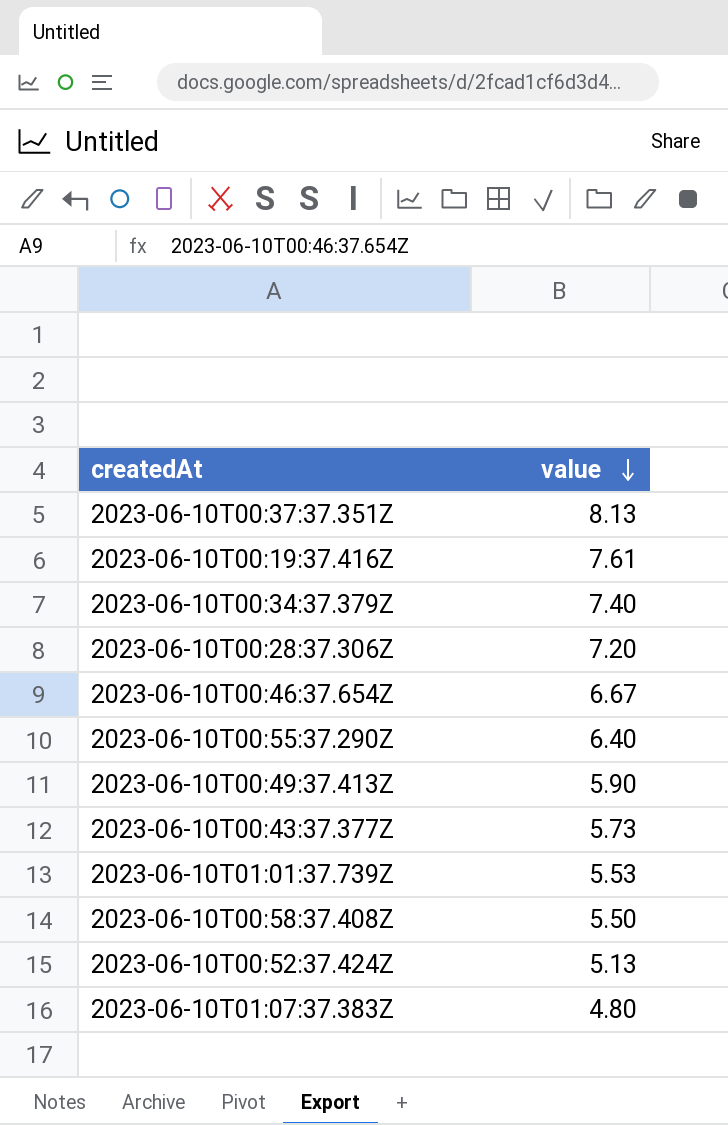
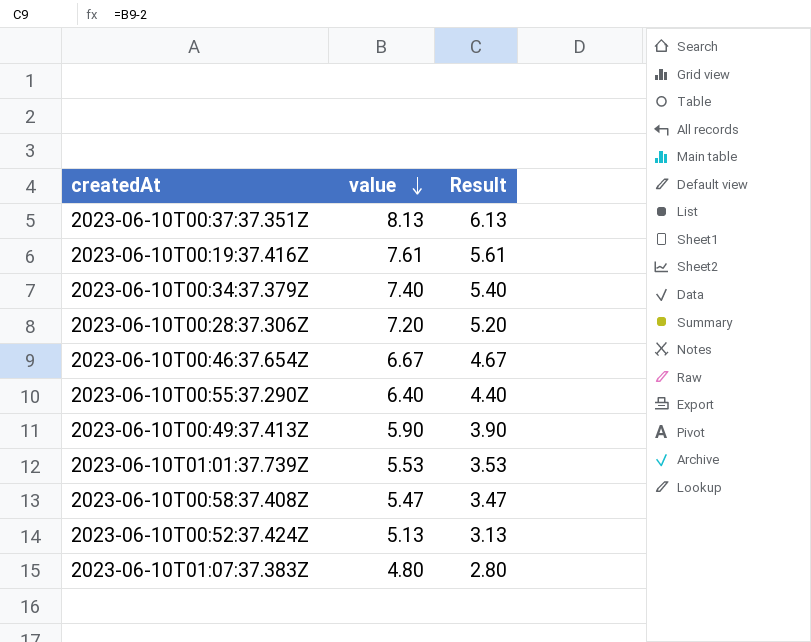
column Result | formula: none -> [value] - 2
row 2023-06-10T00:43:37.377Z: 5.73 -> none
2023-06-10T00:58:37.408Z | value: 5.50 -> 5.47

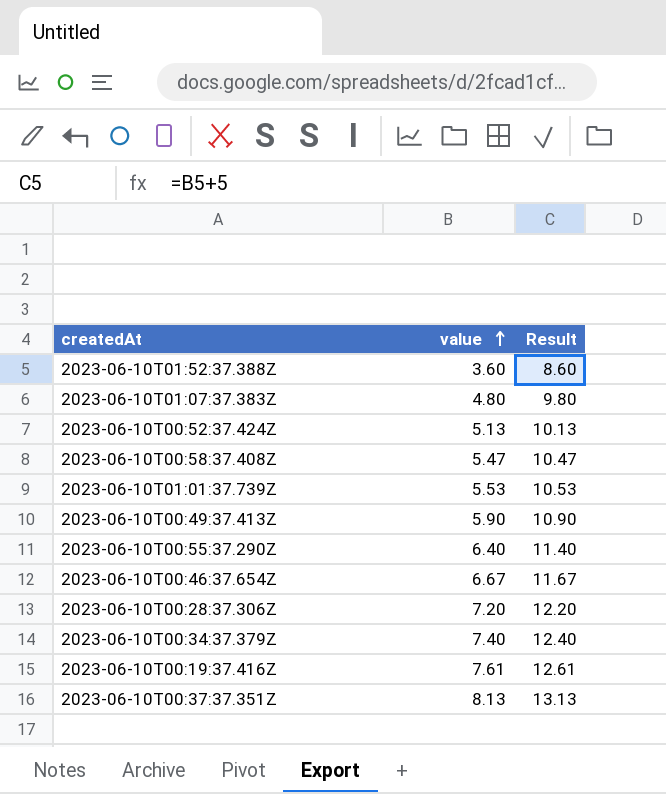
row order: value descending -> value ascending
column Result | formula: [value] - 2 -> [value] + 5
row 2023-06-10T01:52:37.388Z: none -> 3.60 | 8.60

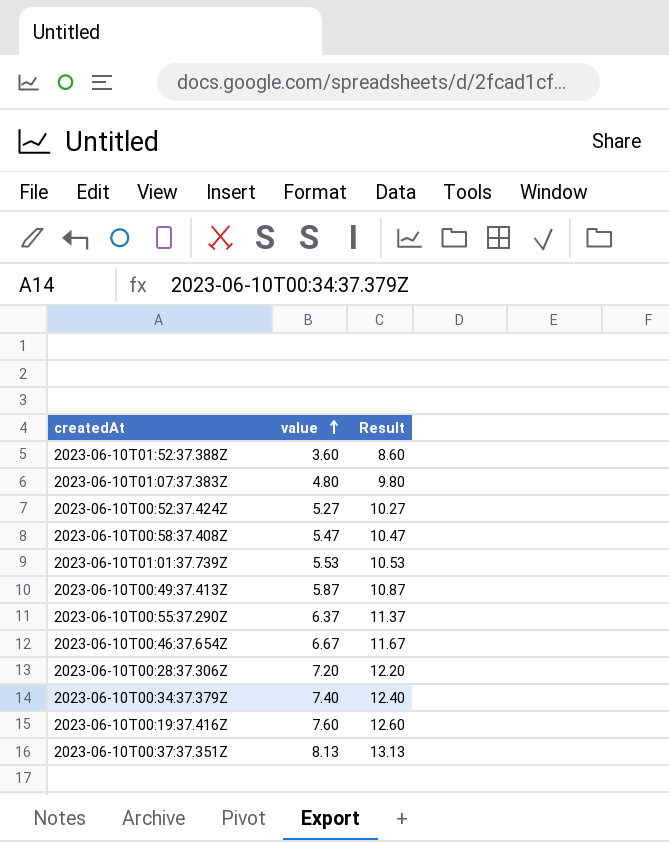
2023-06-10T00:52:37.424Z | value: 5.13 -> 5.27
2023-06-10T00:52:37.424Z | Result: 10.13 -> 10.27
2023-06-10T00:49:37.413Z | value: 5.90 -> 5.87
2023-06-10T00:49:37.413Z | Result: 10.90 -> 10.87
2023-06-10T00:55:37.290Z | value: 6.40 -> 6.37
2023-06-10T00:55:37.290Z | Result: 11.40 -> 11.37
2023-06-10T00:19:37.416Z | value: 7.61 -> 7.60
2023-06-10T00:19:37.416Z | Result: 12.61 -> 12.60

